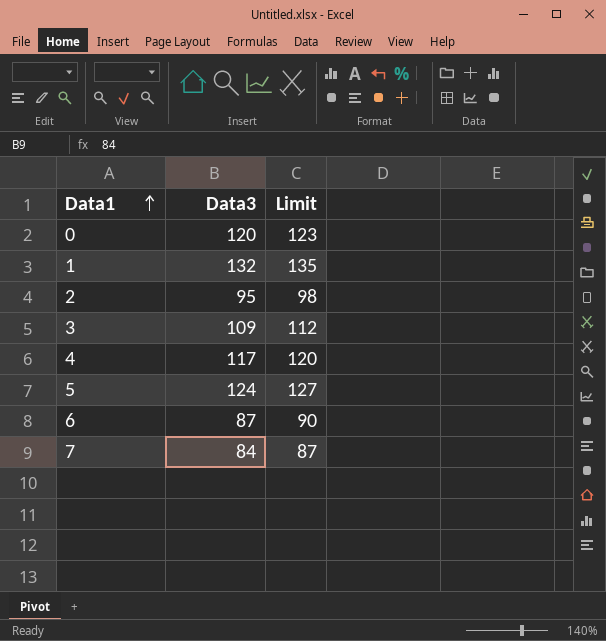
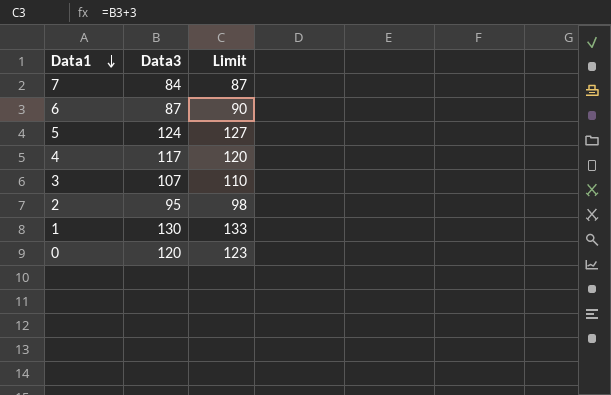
row order: Data1 ascending -> Data1 descending
3 | Data3: 109 -> 107
3 | Limit: 112 -> 110
1 | Data3: 132 -> 130
1 | Limit: 135 -> 133

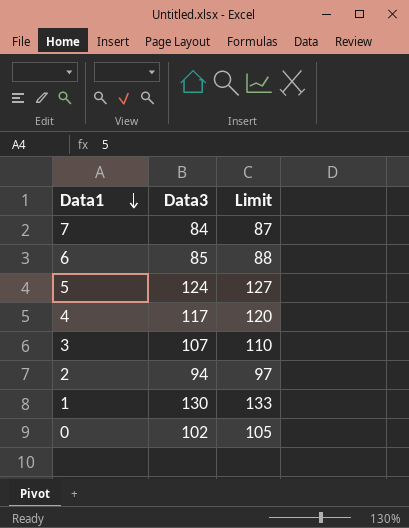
6 | Data3: 87 -> 85
6 | Limit: 90 -> 88
2 | Data3: 95 -> 94
2 | Limit: 98 -> 97
0 | Data3: 120 -> 102
0 | Limit: 123 -> 105

